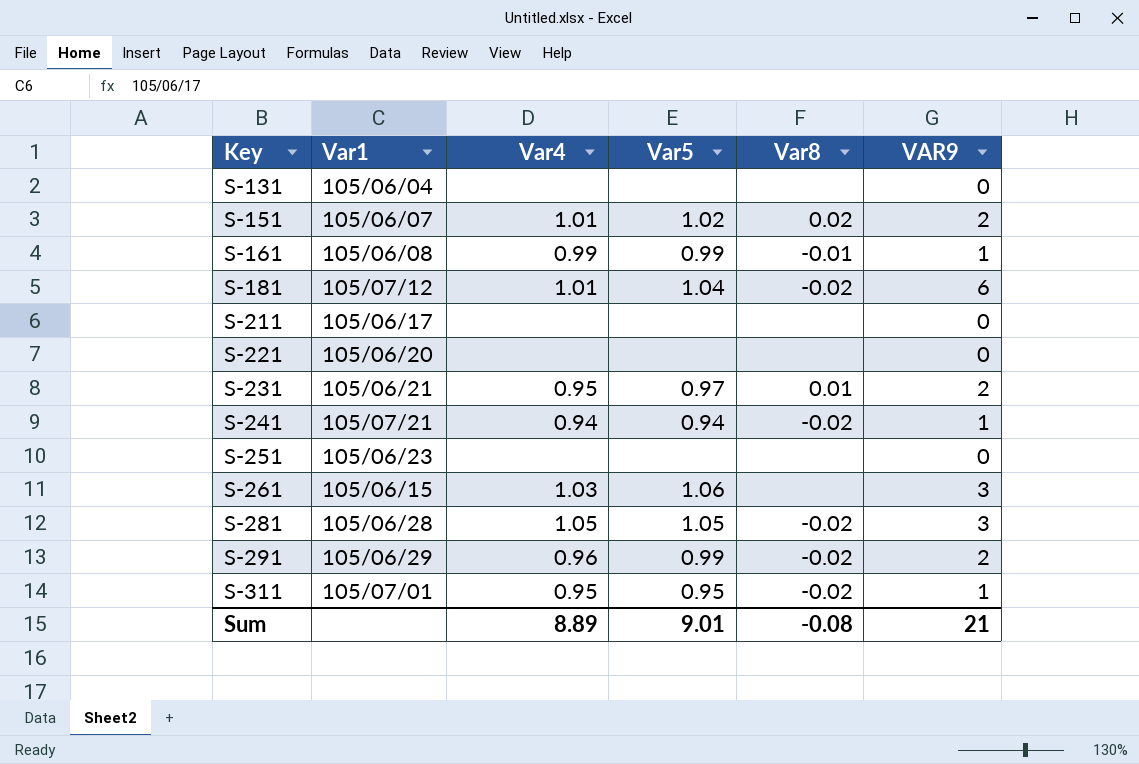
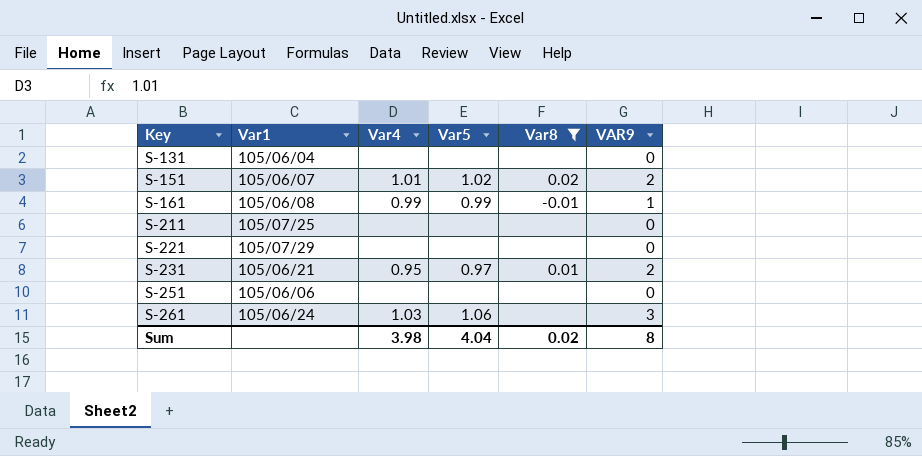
filter: none -> Var8 != -0.02
S-211 | Var1: 105/06/17 -> 105/07/25
S-221 | Var1: 105/06/20 -> 105/07/29
S-251 | Var1: 105/06/23 -> 105/06/06
S-261 | Var1: 105/06/15 -> 105/06/24
Sum | Var4: 8.89 -> 3.98
Sum | Var5: 9.01 -> 4.04
Sum | Var8: -0.08 -> 0.02
Sum | VAR9: 21 -> 8

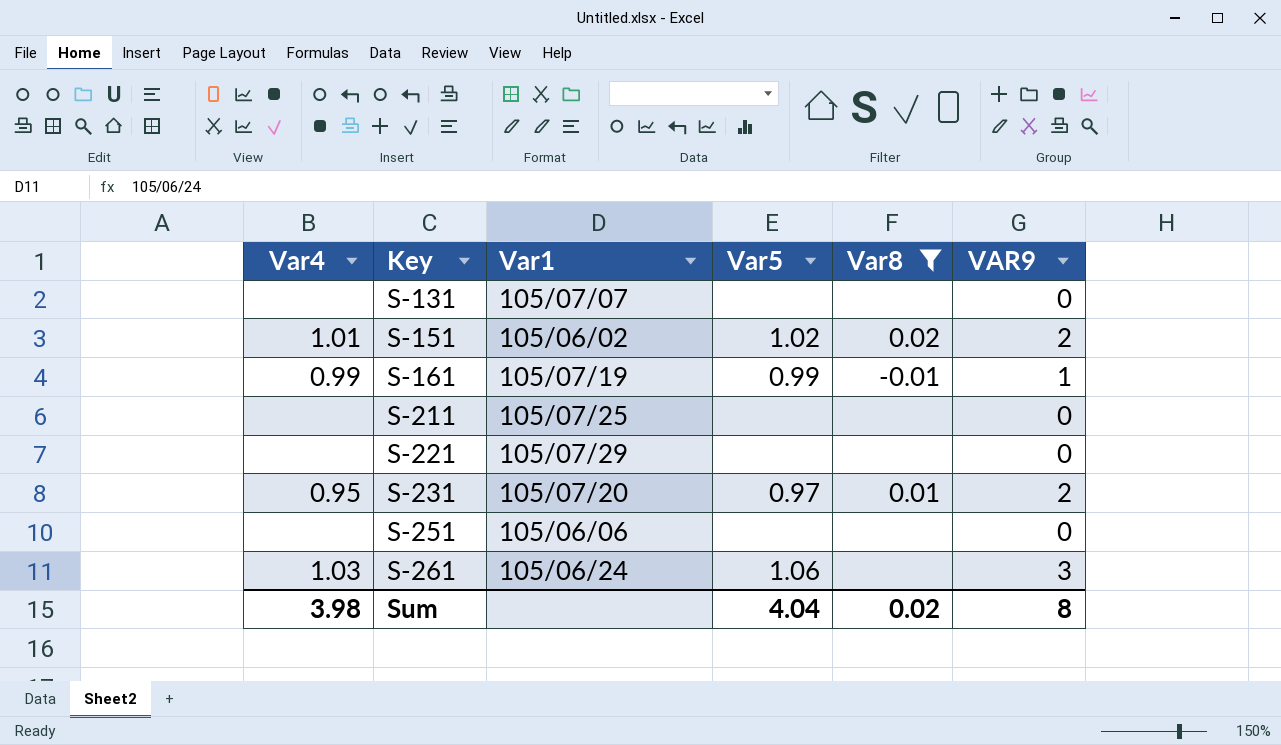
column Var4 | position: 3 -> 1
S-131 | Var1: 105/06/04 -> 105/07/07
S-151 | Var1: 105/06/07 -> 105/06/02
S-161 | Var1: 105/06/08 -> 105/07/19
S-231 | Var1: 105/06/21 -> 105/07/20

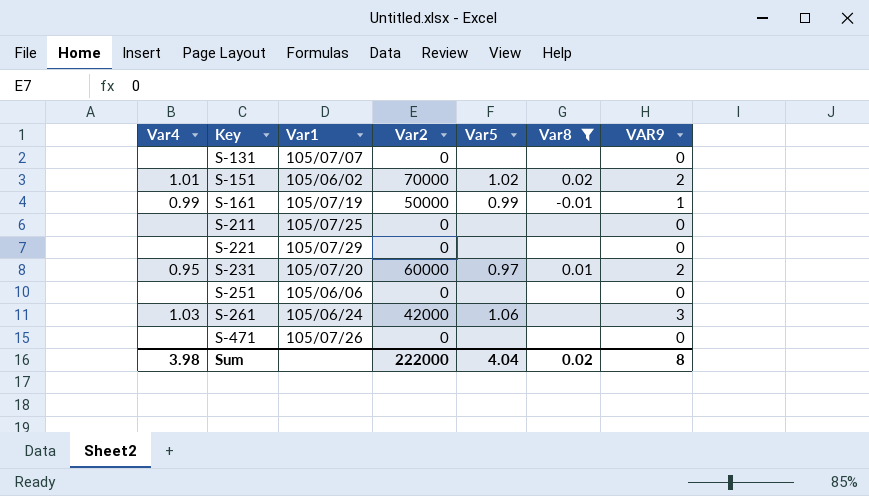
column Var2 | position: none -> 4
row S-471: none -> none | 105/07/26 | 0 | none | none | 0

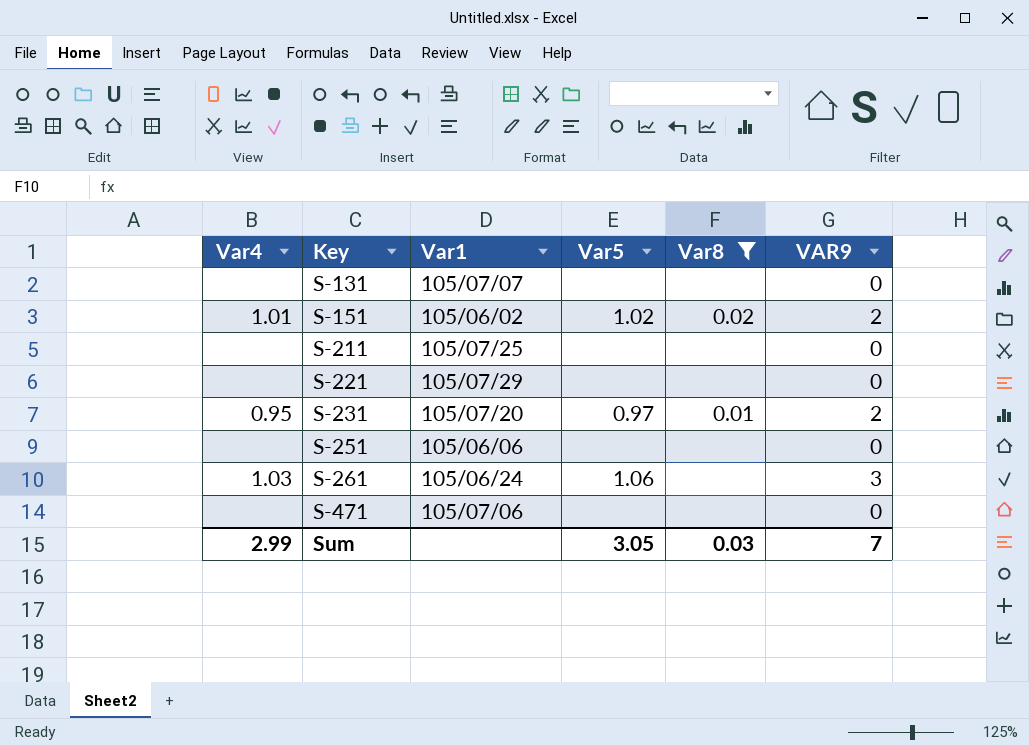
column Var2 | position: 4 -> none
row S-161: 0.99 | 105/07/19 | 50000 | 0.99 | -0.01 | 1 -> none
S-471 | Var1: 105/07/26 -> 105/07/06
Sum | Var4: 3.98 -> 2.99
Sum | Var5: 4.04 -> 3.05
Sum | Var8: 0.02 -> 0.03
Sum | VAR9: 8 -> 7

